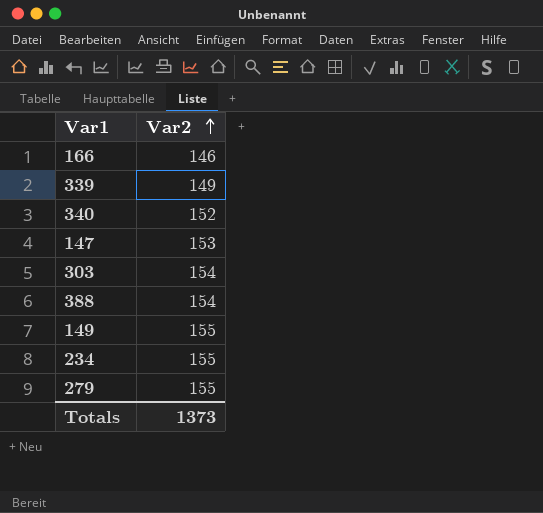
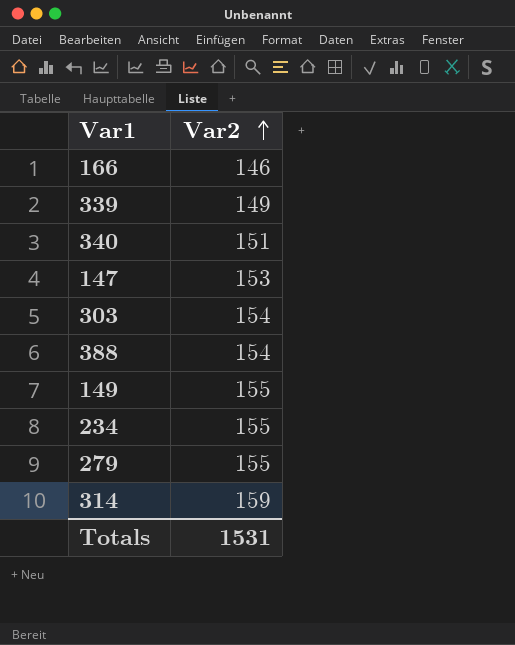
340 | Var2: 152 -> 151
row 314: none -> 159
Totals | Var2: 1373 -> 1531

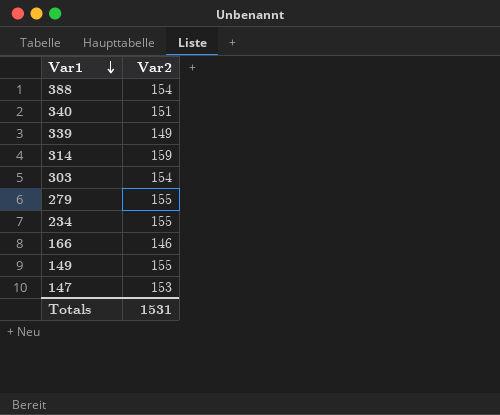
row order: Var2 ascending -> Var1 descending

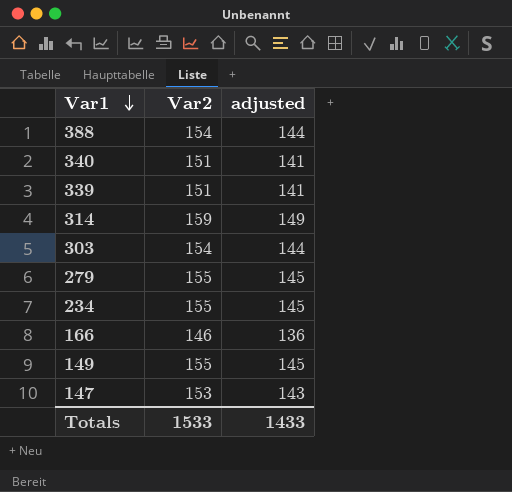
column adjusted | formula: none -> [Var2] - 10
339 | Var2: 149 -> 151
Totals | Var2: 1531 -> 1533

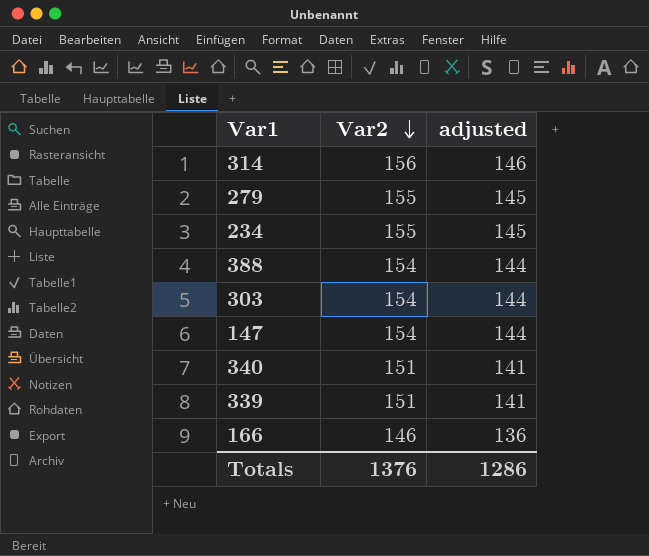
row order: Var1 descending -> Var2 descending
row 149: 155 | 145 -> none
314 | Var2: 159 -> 156
314 | adjusted: 149 -> 146
147 | Var2: 153 -> 154
147 | adjusted: 143 -> 144
Totals | Var2: 1533 -> 1376
Totals | adjusted: 1433 -> 1286

